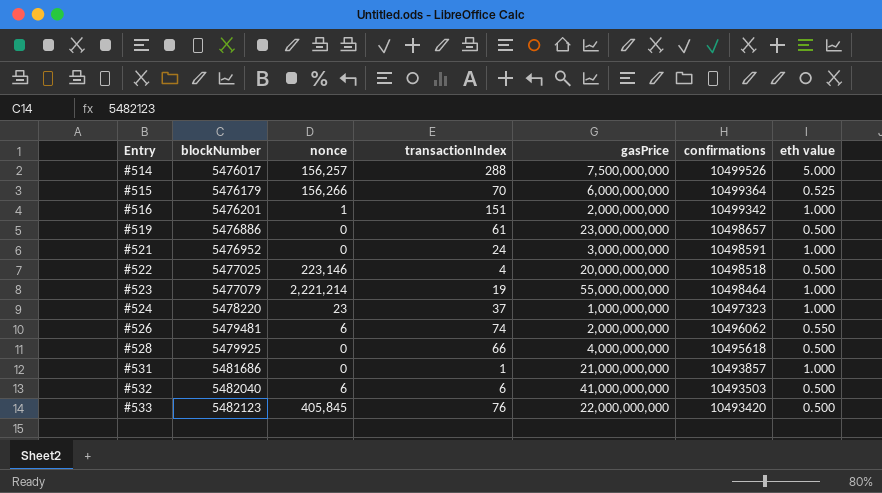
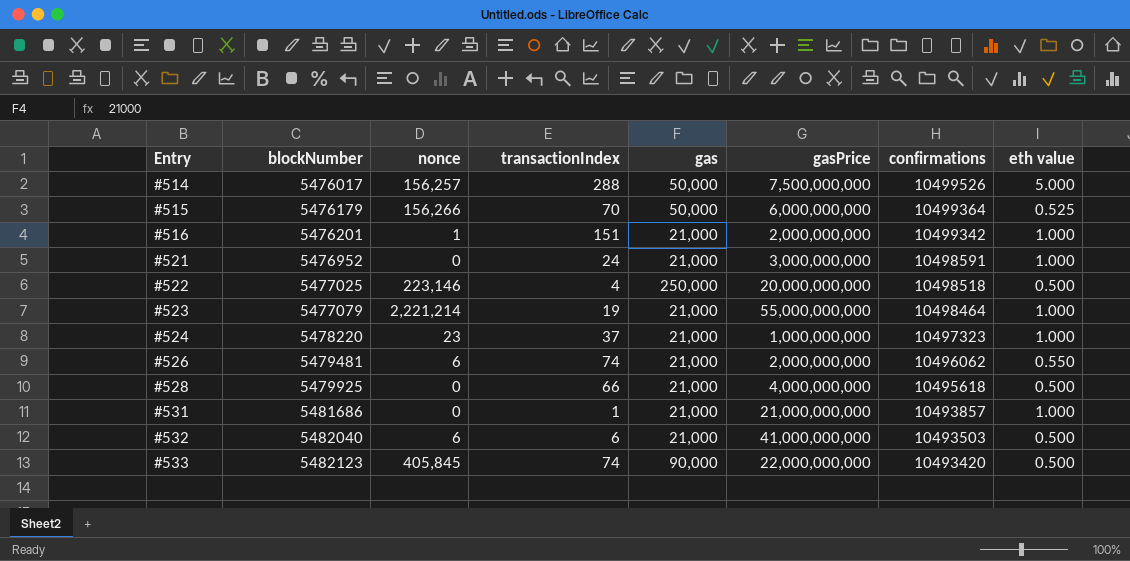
column gas | position: none -> 5
row #519: 5476886 | 0 | 61 | 23,000,000,000 | 10498657 | 0.500 -> none
#533 | transactionIndex: 76 -> 74

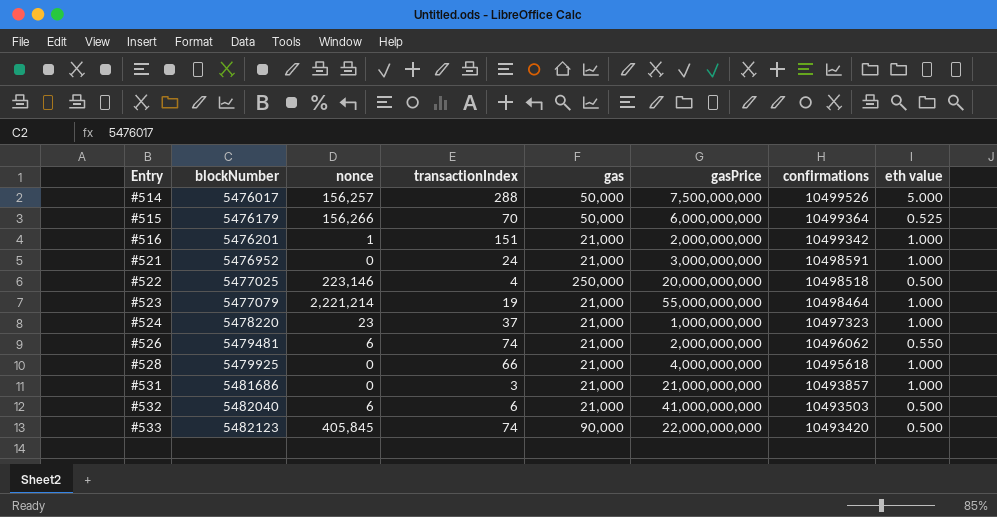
#528 | eth value: 0.500 -> 1.000
#531 | transactionIndex: 1 -> 3

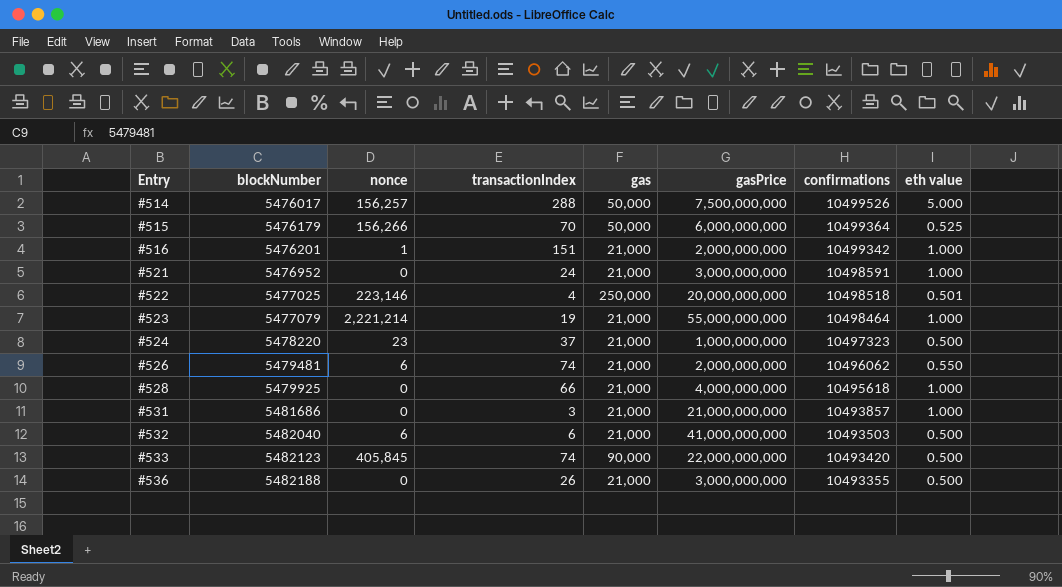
#522 | eth value: 0.500 -> 0.501
#524 | eth value: 1.000 -> 0.500
row #536: none -> 5482188 | 0 | 26 | 21,000 | 3,000,000,000 | 10493355 | 0.500

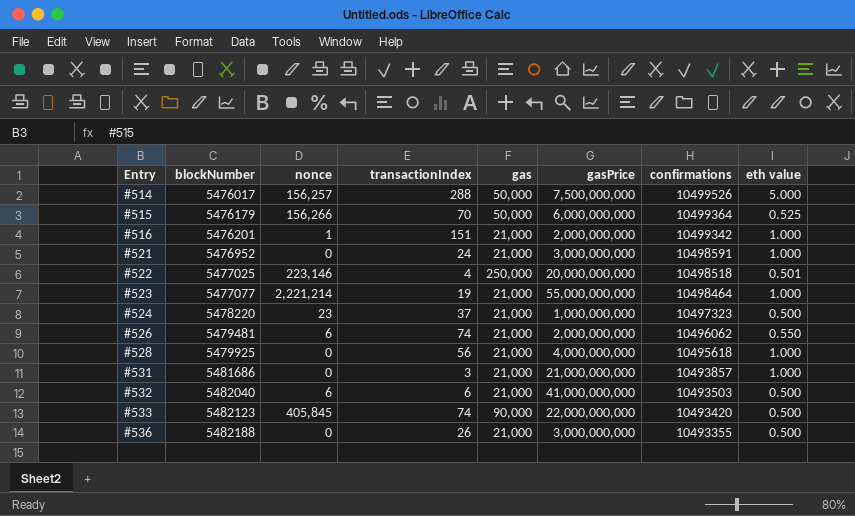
#523 | blockNumber: 5477079 -> 5477077
#528 | transactionIndex: 66 -> 56

